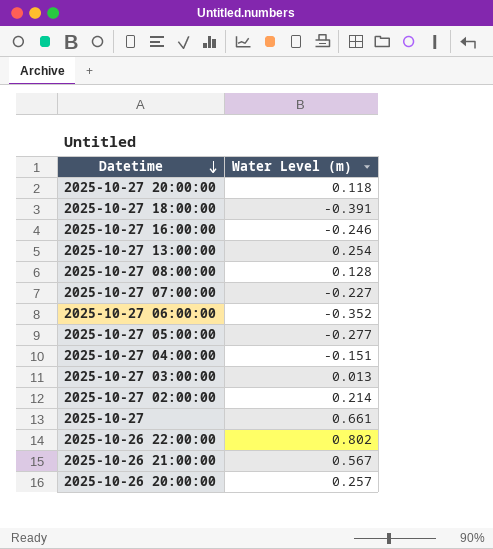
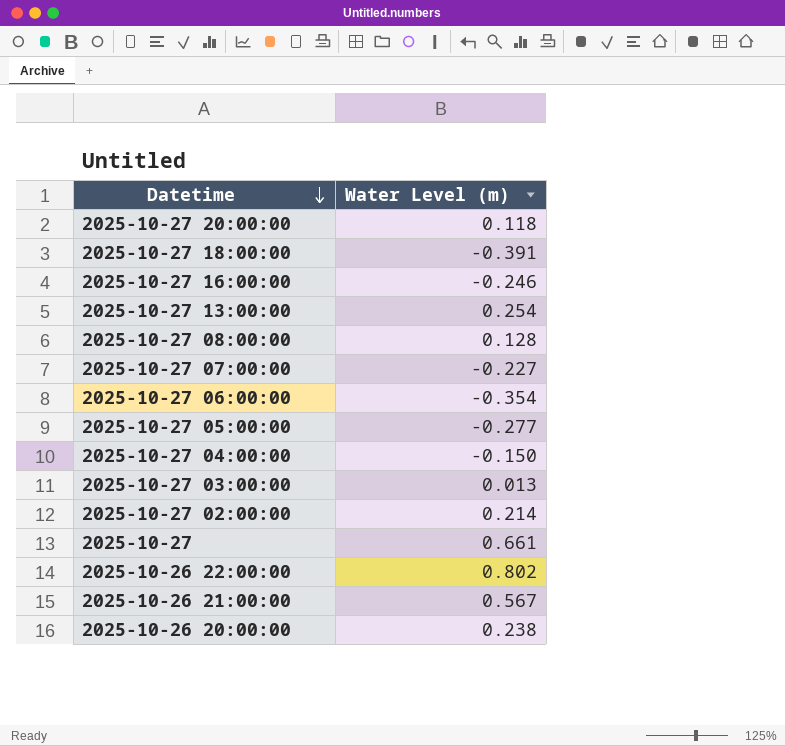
2025-10-27 06:00:00 | Water Level (m): -0.352 -> -0.354
2025-10-27 04:00:00 | Water Level (m): -0.151 -> -0.150
2025-10-26 20:00:00 | Water Level (m): 0.257 -> 0.238

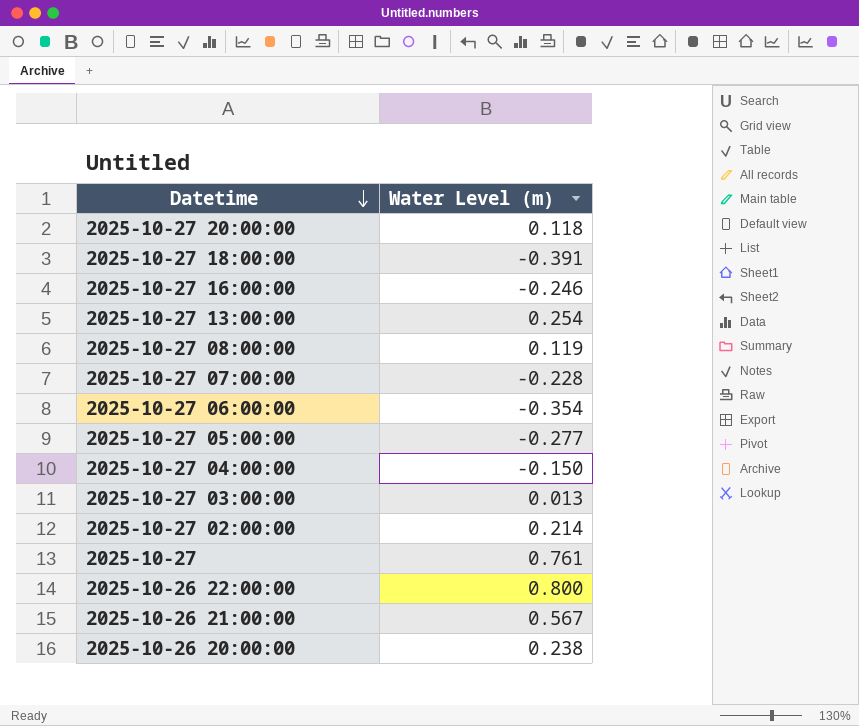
2025-10-27 08:00:00 | Water Level (m): 0.128 -> 0.119
2025-10-27 07:00:00 | Water Level (m): -0.227 -> -0.228
2025-10-27 | Water Level (m): 0.661 -> 0.761
2025-10-26 22:00:00 | Water Level (m): 0.802 -> 0.800

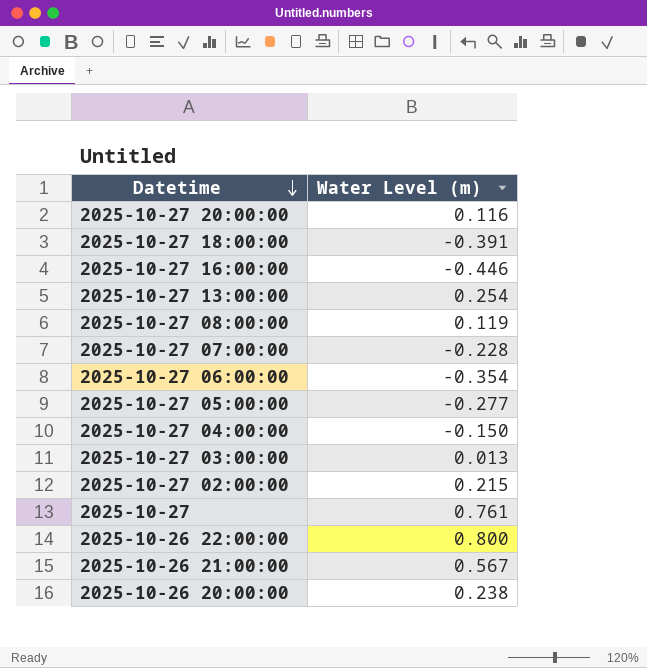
2025-10-27 20:00:00 | Water Level (m): 0.118 -> 0.116
2025-10-27 16:00:00 | Water Level (m): -0.246 -> -0.446
2025-10-27 02:00:00 | Water Level (m): 0.214 -> 0.215

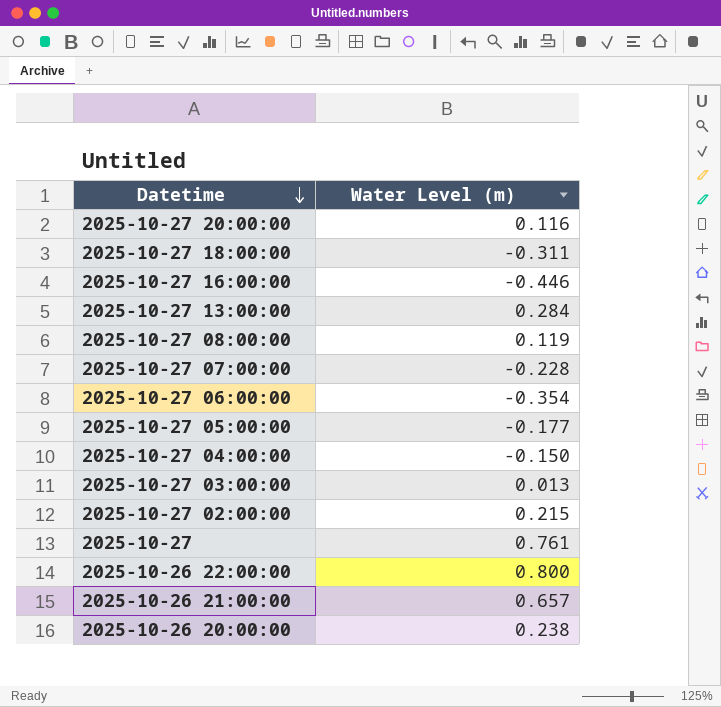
2025-10-27 18:00:00 | Water Level (m): -0.391 -> -0.311
2025-10-27 13:00:00 | Water Level (m): 0.254 -> 0.284
2025-10-27 05:00:00 | Water Level (m): -0.277 -> -0.177
2025-10-26 21:00:00 | Water Level (m): 0.567 -> 0.657

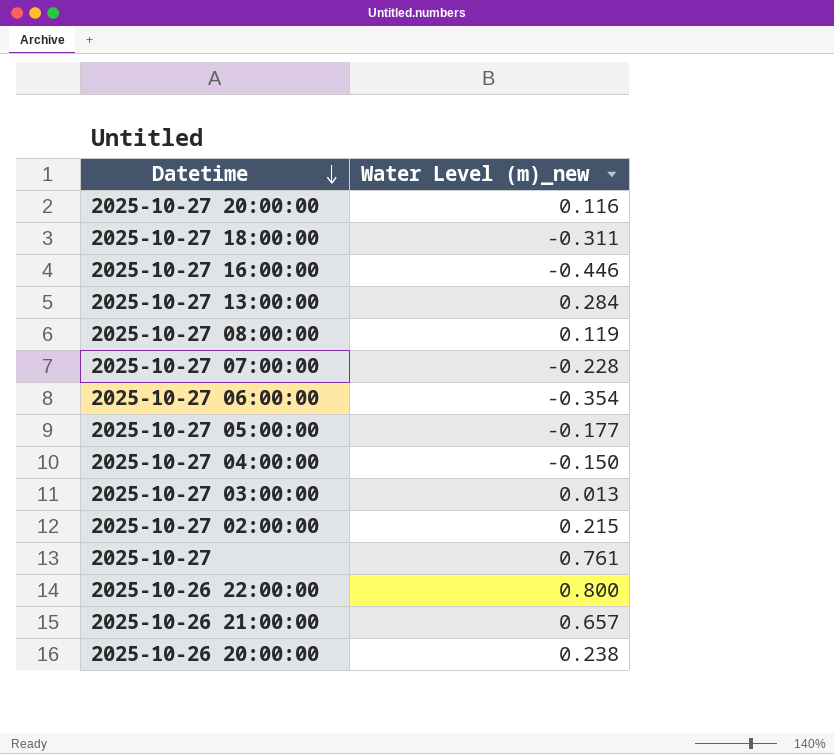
column name: Water Level (m) -> Water Level (m)_new

